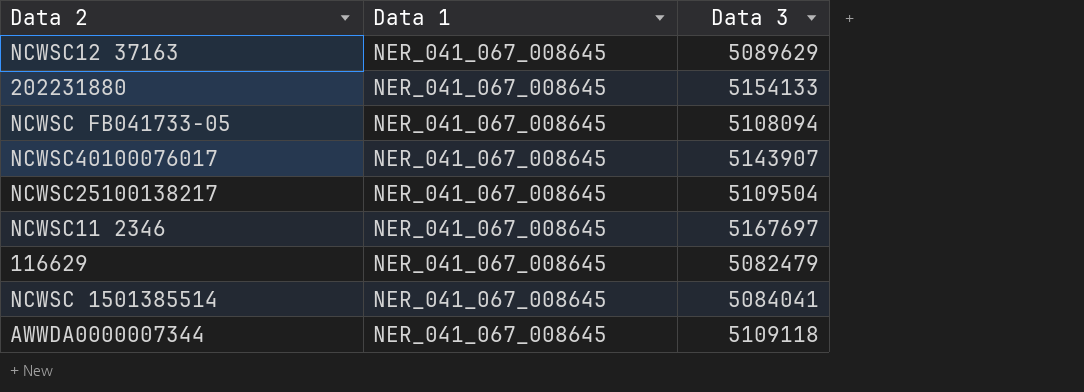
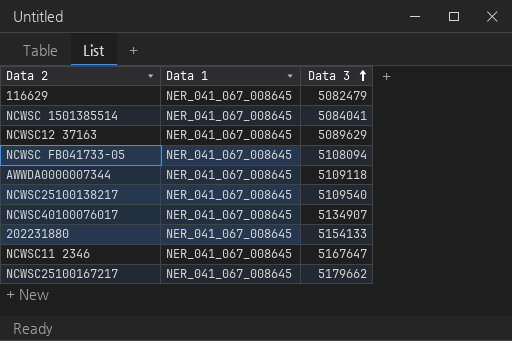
row order: none -> Data 3 ascending
NCWSC25100138217 | Data 3: 5109504 -> 5109540
NCWSC40100076017 | Data 3: 5143907 -> 5134907
NCWSC11 2346 | Data 3: 5167697 -> 5167647
row NCWSC25100167217: none -> NER_041_067_008645 | 5179662

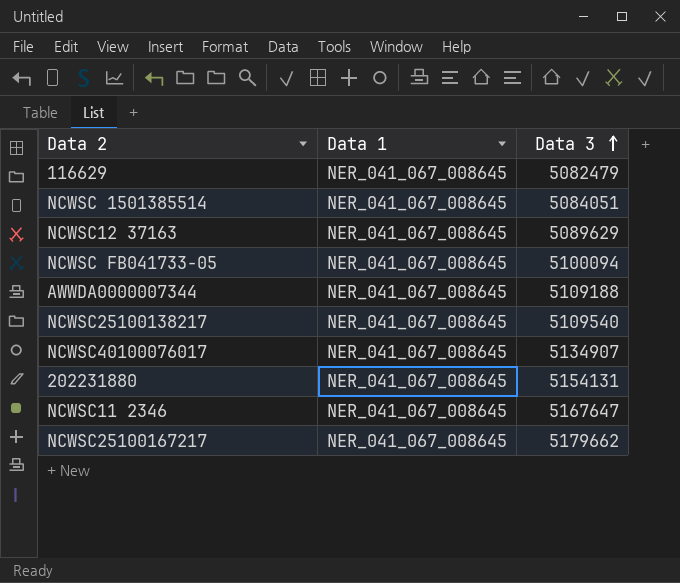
NCWSC 1501385514 | Data 3: 5084041 -> 5084051
NCWSC FB041733-05 | Data 3: 5108094 -> 5100094
AWWDA0000007344 | Data 3: 5109118 -> 5109188
202231880 | Data 3: 5154133 -> 5154131

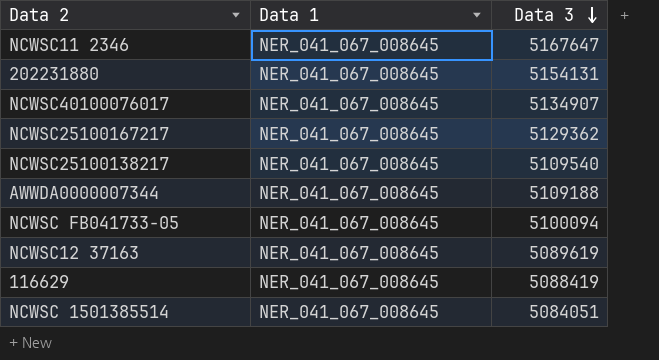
row order: Data 3 ascending -> Data 3 descending
NCWSC25100167217 | Data 3: 5179662 -> 5129362
NCWSC12 37163 | Data 3: 5089629 -> 5089619
116629 | Data 3: 5082479 -> 5088419

